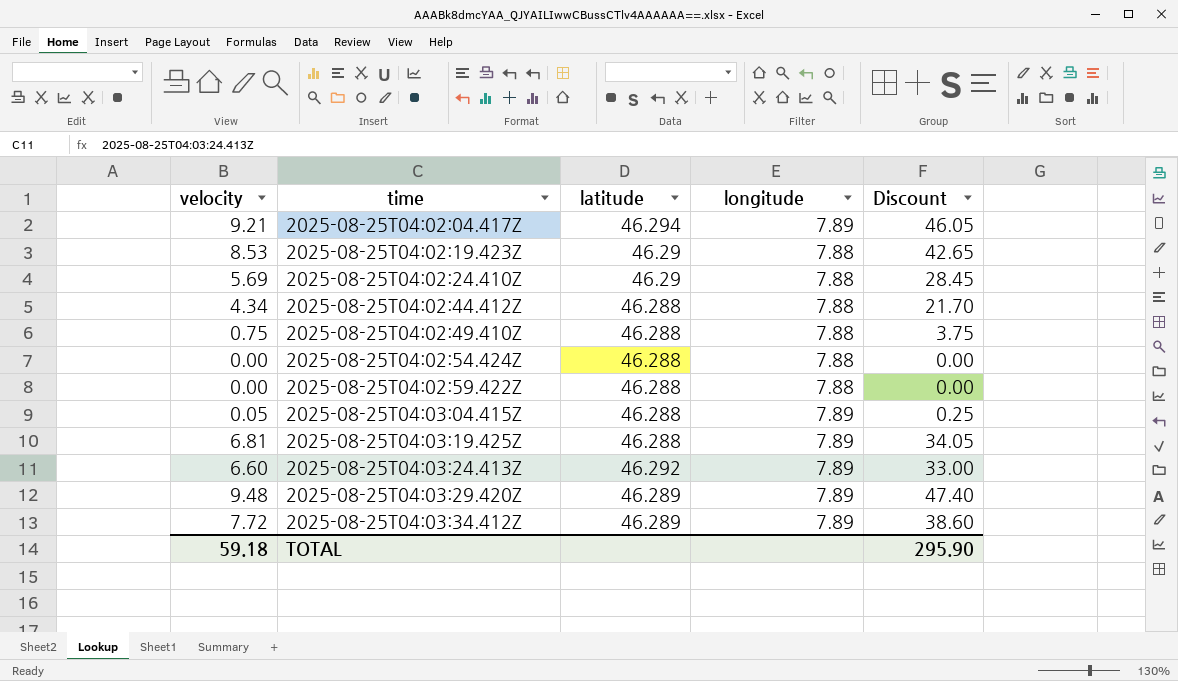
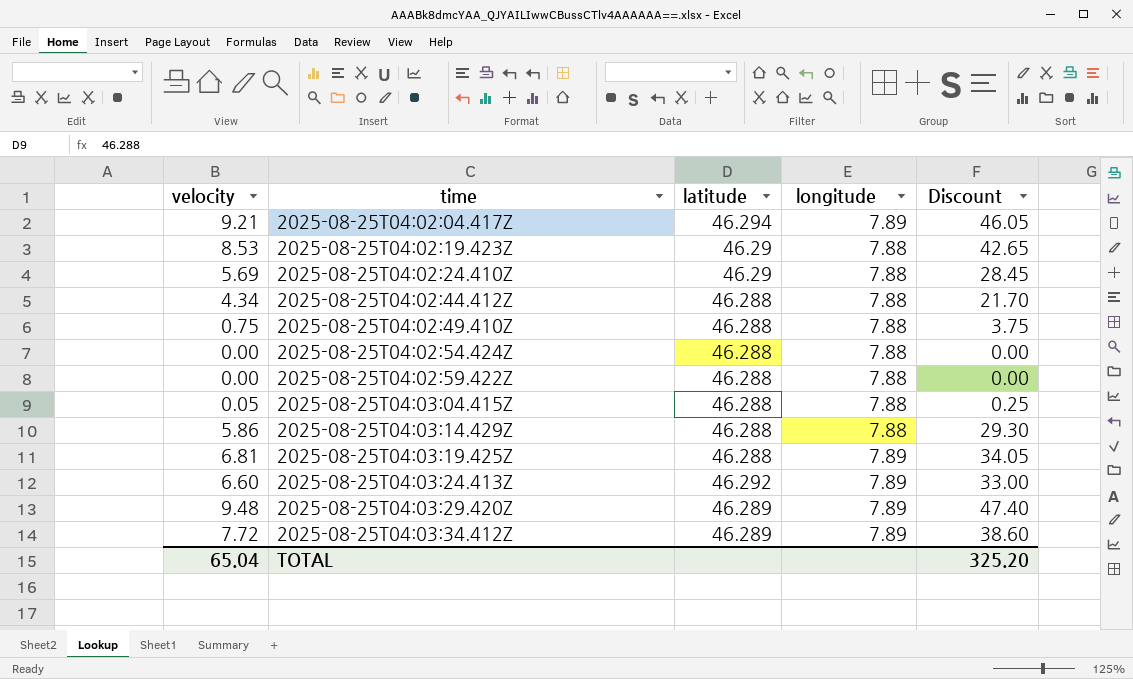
2025-08-25T04:03:04.415Z | longitude: 7.89 -> 7.88
row 2025-08-25T04:03:14.429Z: none -> 5.86 | 46.288 | 7.88 | 29.30
TOTAL | velocity: 59.18 -> 65.04
TOTAL | Discount: 295.90 -> 325.20

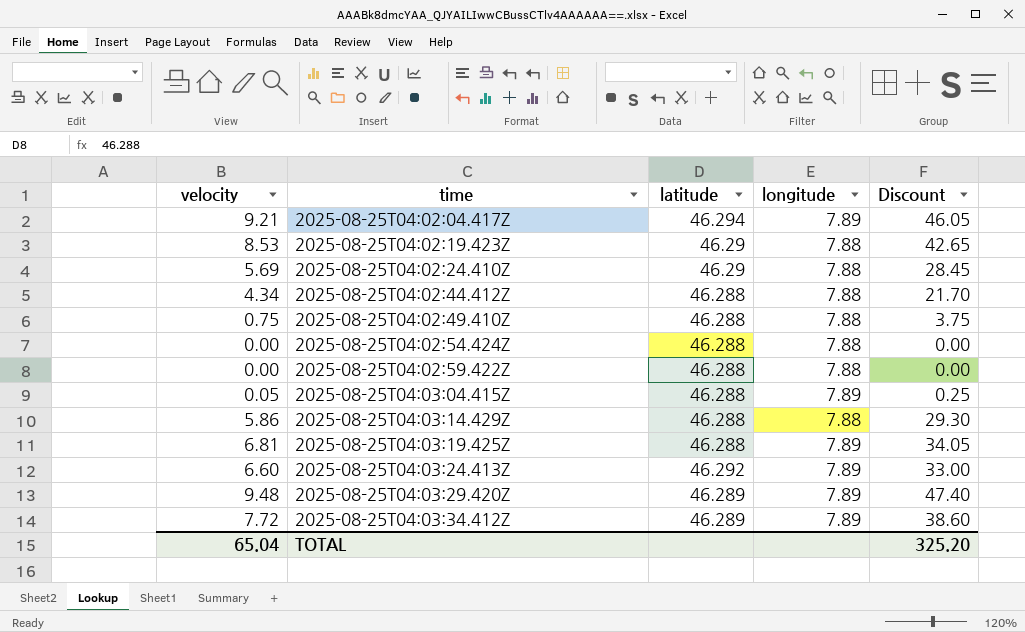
2025-08-25T04:03:04.415Z | longitude: 7.88 -> 7.89

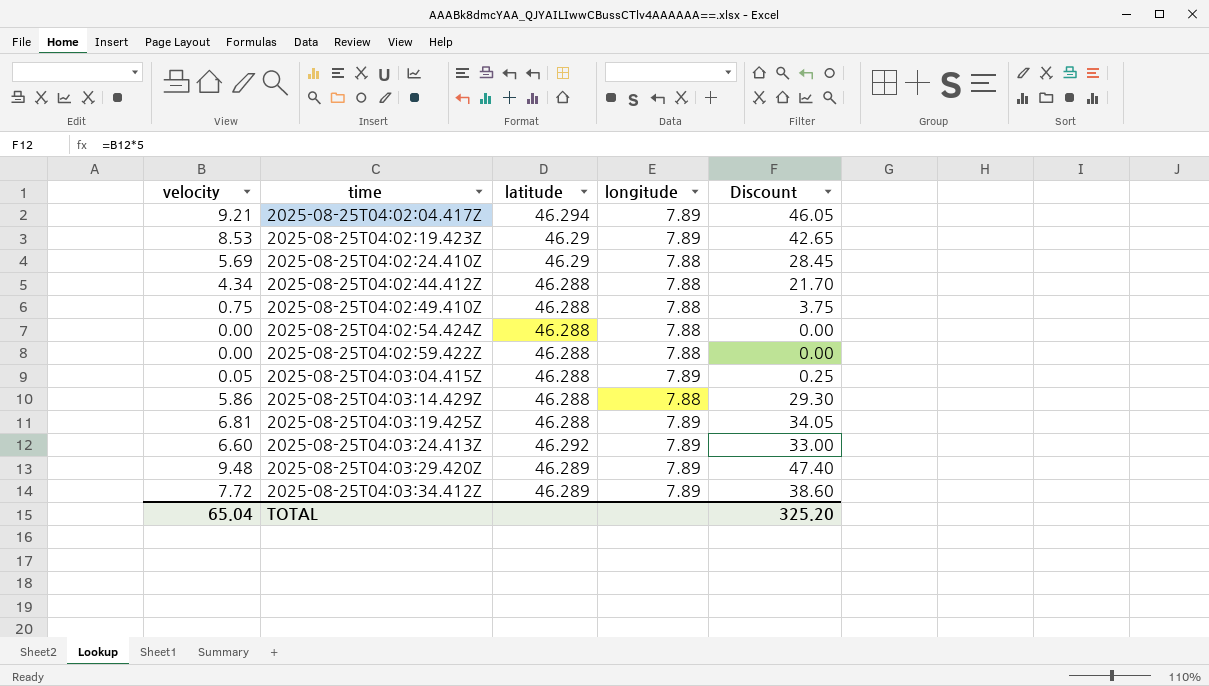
2025-08-25T04:02:19.423Z | longitude: 7.88 -> 7.89

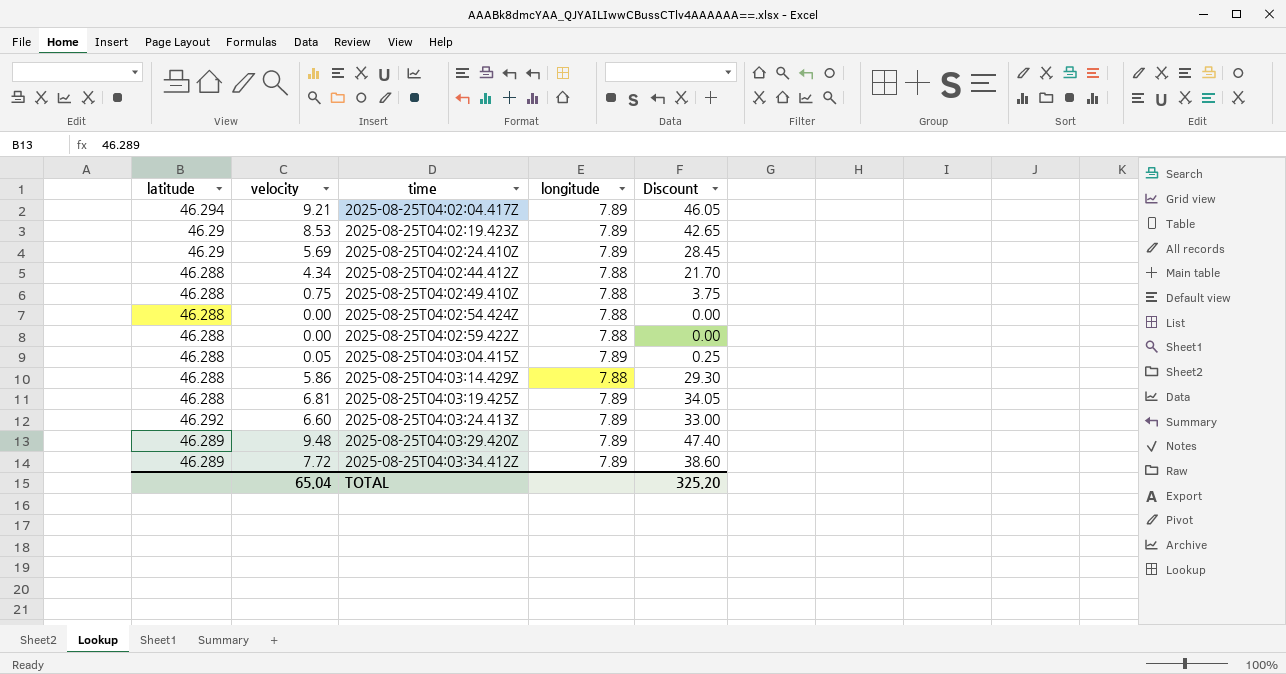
column latitude | position: 3 -> 1
2025-08-25T04:02:24.410Z | longitude: 7.88 -> 7.89

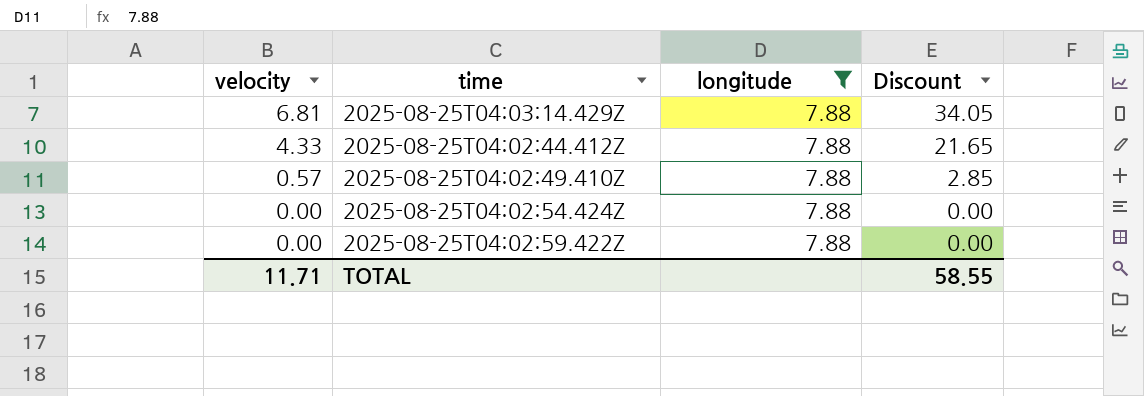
filter: none -> longitude = 7.88
row order: time ascending -> velocity descending
column latitude | position: 1 -> none
2025-08-25T04:03:14.429Z | velocity: 5.86 -> 6.81
2025-08-25T04:03:14.429Z | Discount: 29.30 -> 34.05
2025-08-25T04:02:44.412Z | velocity: 4.34 -> 4.33
2025-08-25T04:02:44.412Z | Discount: 21.70 -> 21.65
2025-08-25T04:02:49.410Z | velocity: 0.75 -> 0.57
2025-08-25T04:02:49.410Z | Discount: 3.75 -> 2.85
TOTAL | velocity: 65.04 -> 11.71
TOTAL | Discount: 325.20 -> 58.55

